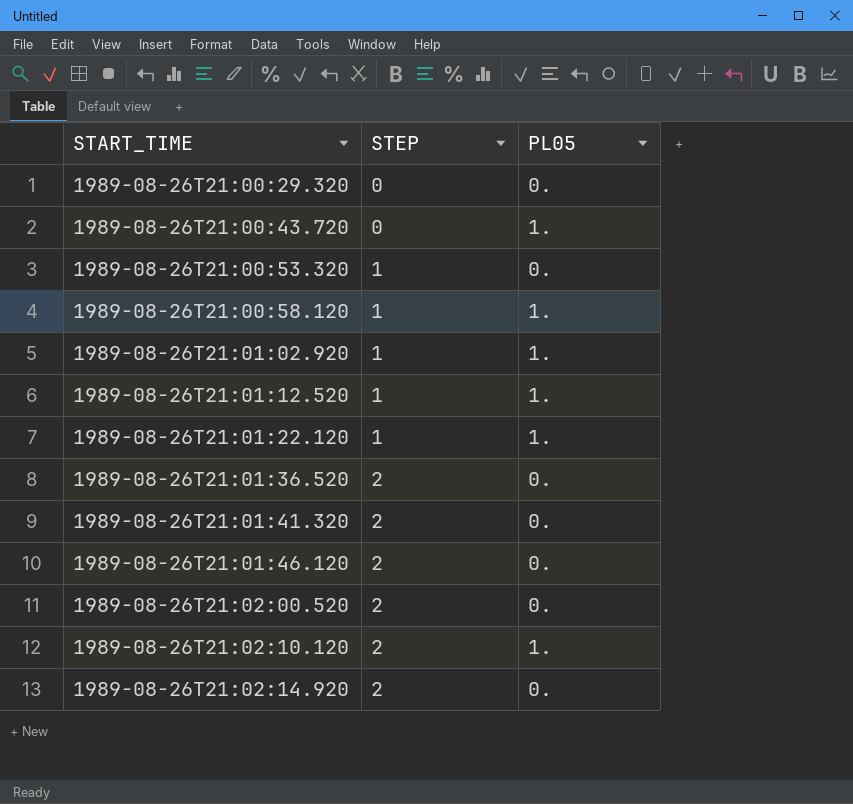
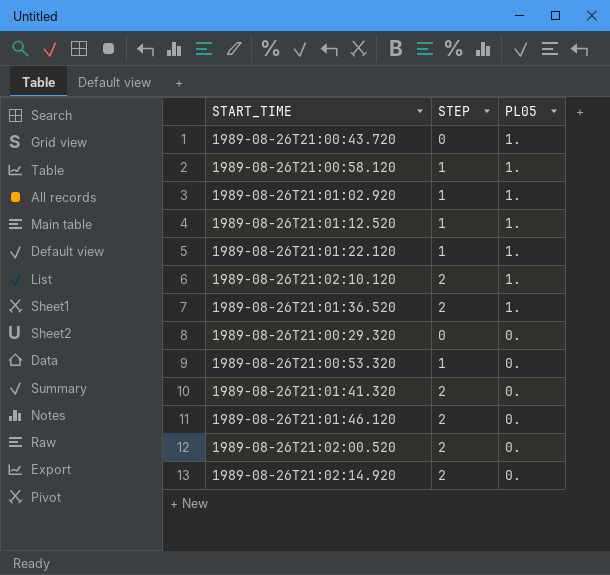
row order: START_TIME ascending -> PL05 descending
1989-08-26T21:01:36.520 | PL05: 0. -> 1.

